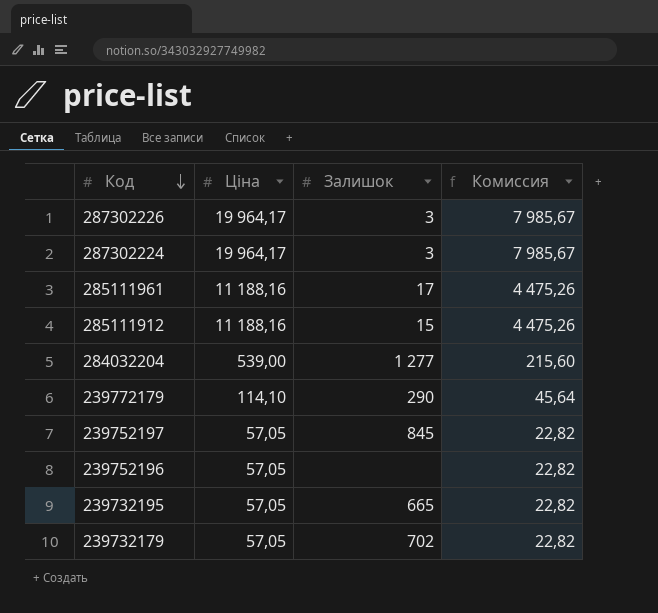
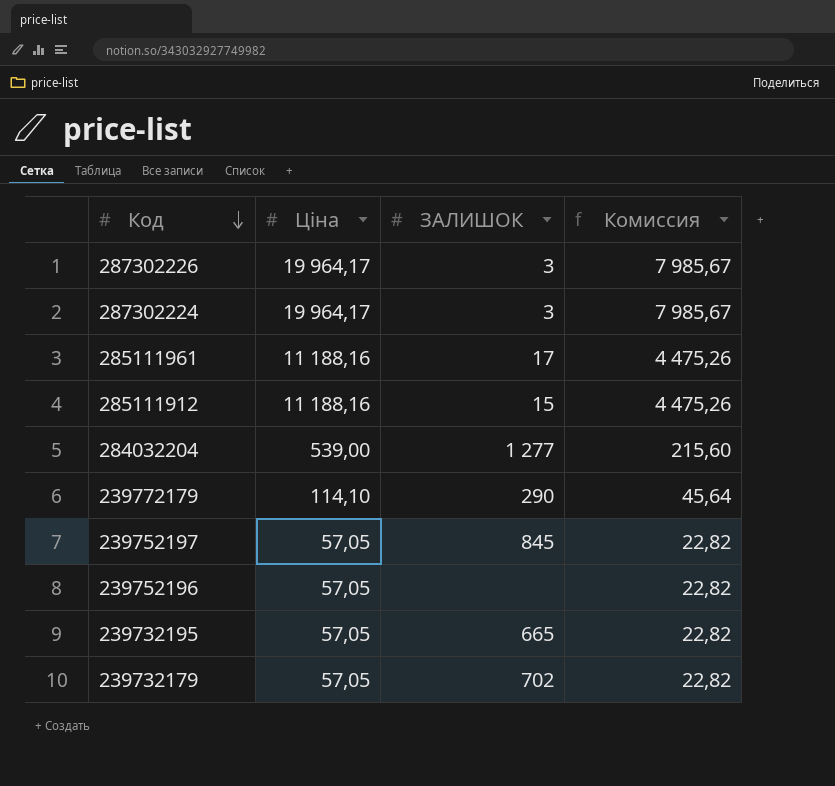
column name: Залишок -> ЗАЛИШОК

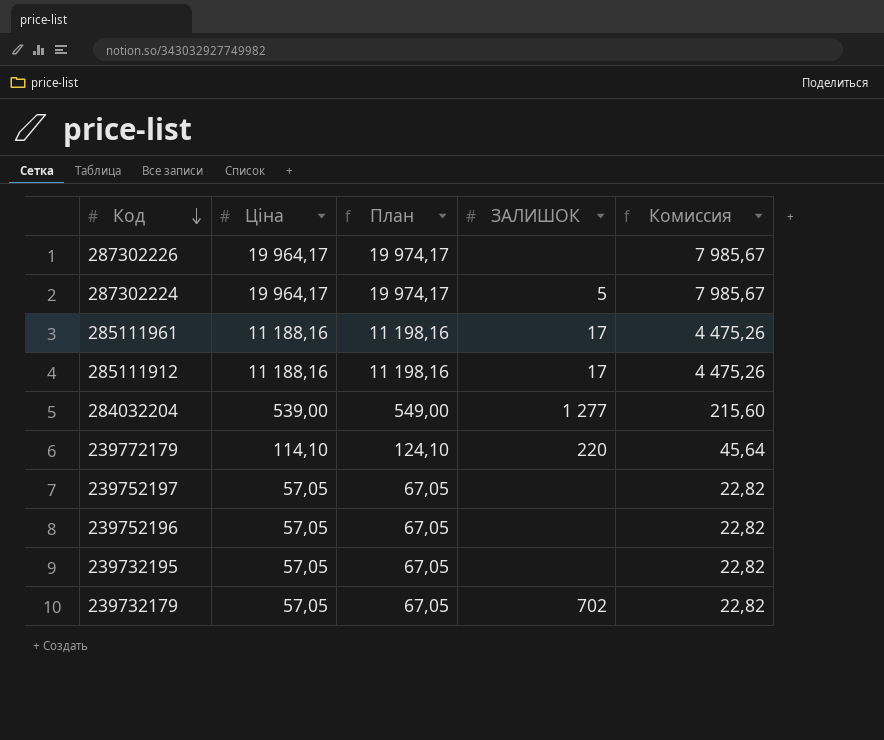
column План | formula: none -> [Ціна] + 10
287302226 | ЗАЛИШОК: 3 -> none
287302224 | ЗАЛИШОК: 3 -> 5
285111912 | ЗАЛИШОК: 15 -> 17
239772179 | ЗАЛИШОК: 290 -> 220
239752197 | ЗАЛИШОК: 845 -> none
239732195 | ЗАЛИШОК: 665 -> none

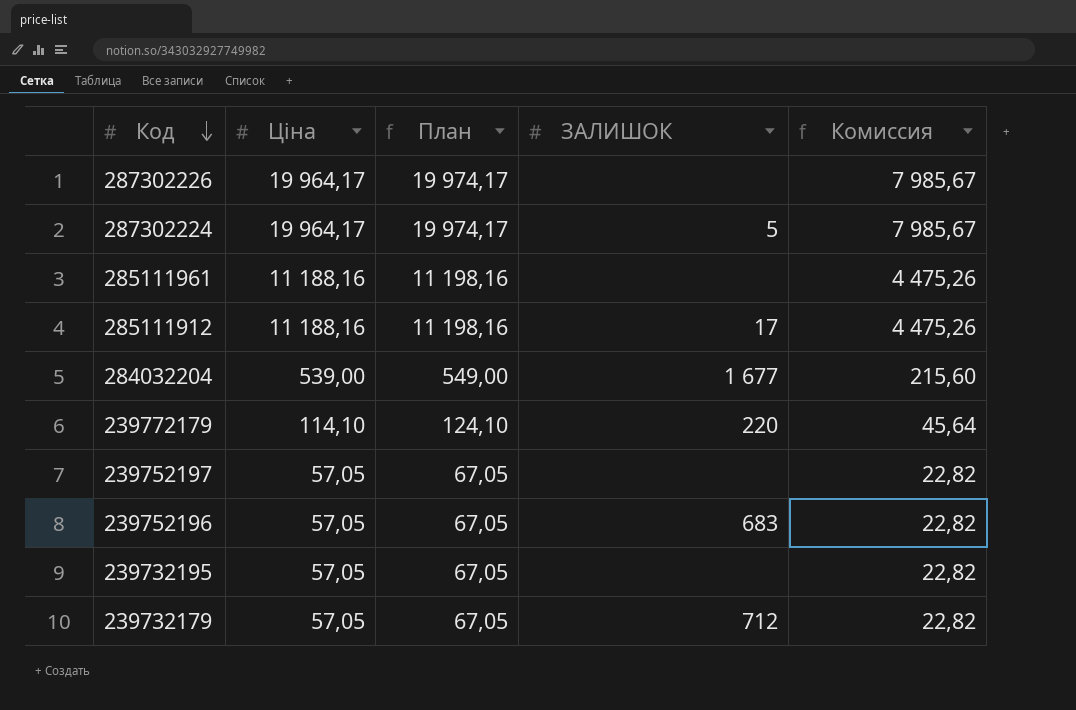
285111961 | ЗАЛИШОК: 17 -> none
284032204 | ЗАЛИШОК: 1 277 -> 1 677
239752196 | ЗАЛИШОК: none -> 683
239732179 | ЗАЛИШОК: 702 -> 712

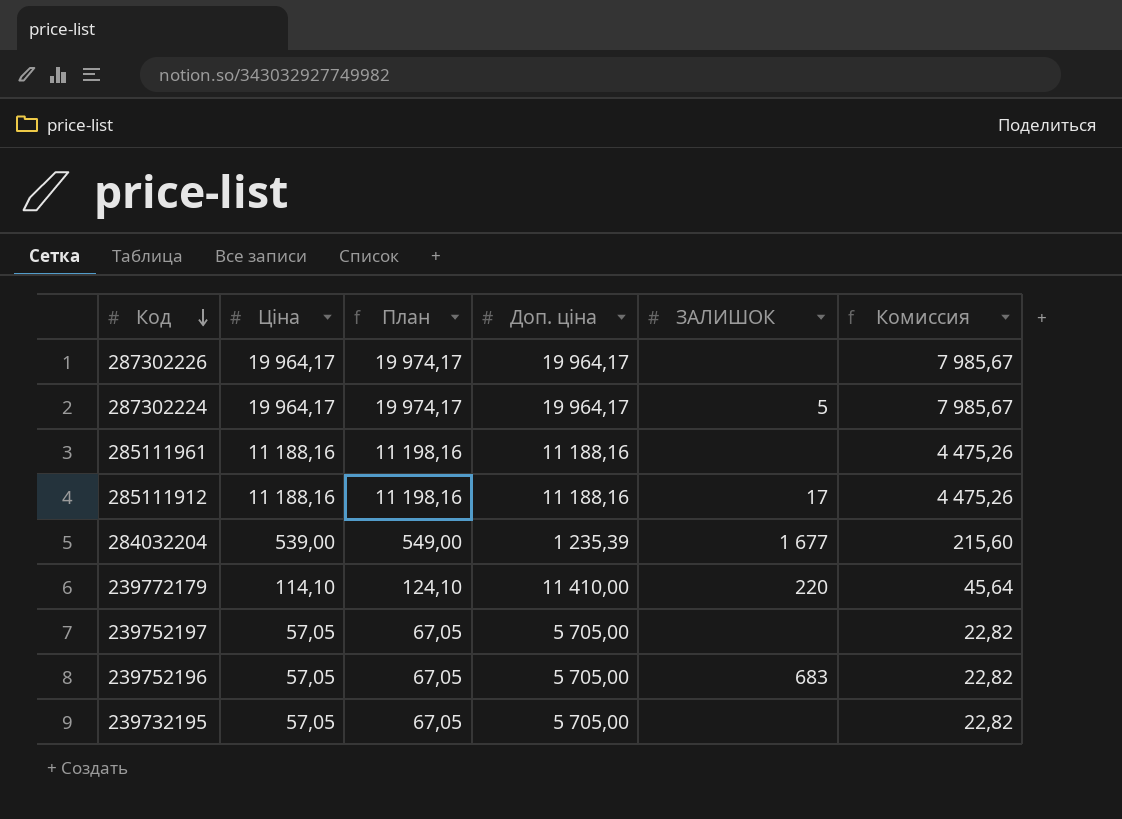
column Доп. ціна | position: none -> 4
row 239732179: 57,05 | 67,05 | 712 | 22,82 -> none

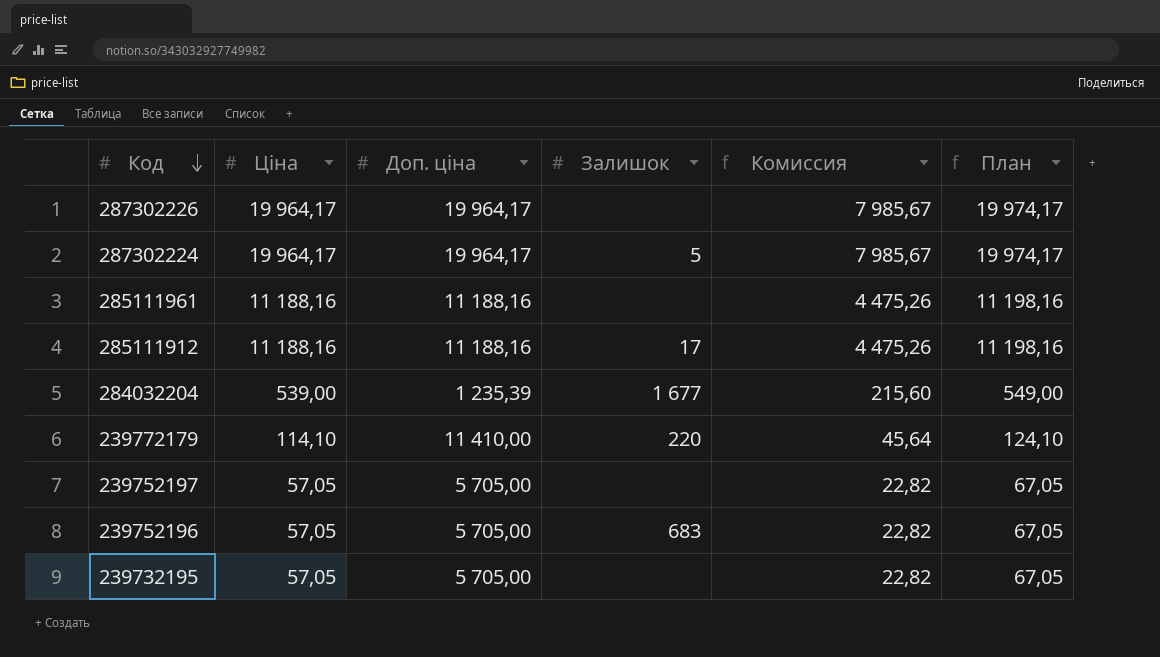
column name: ЗАЛИШОК -> Залишок
column План | position: 3 -> 6

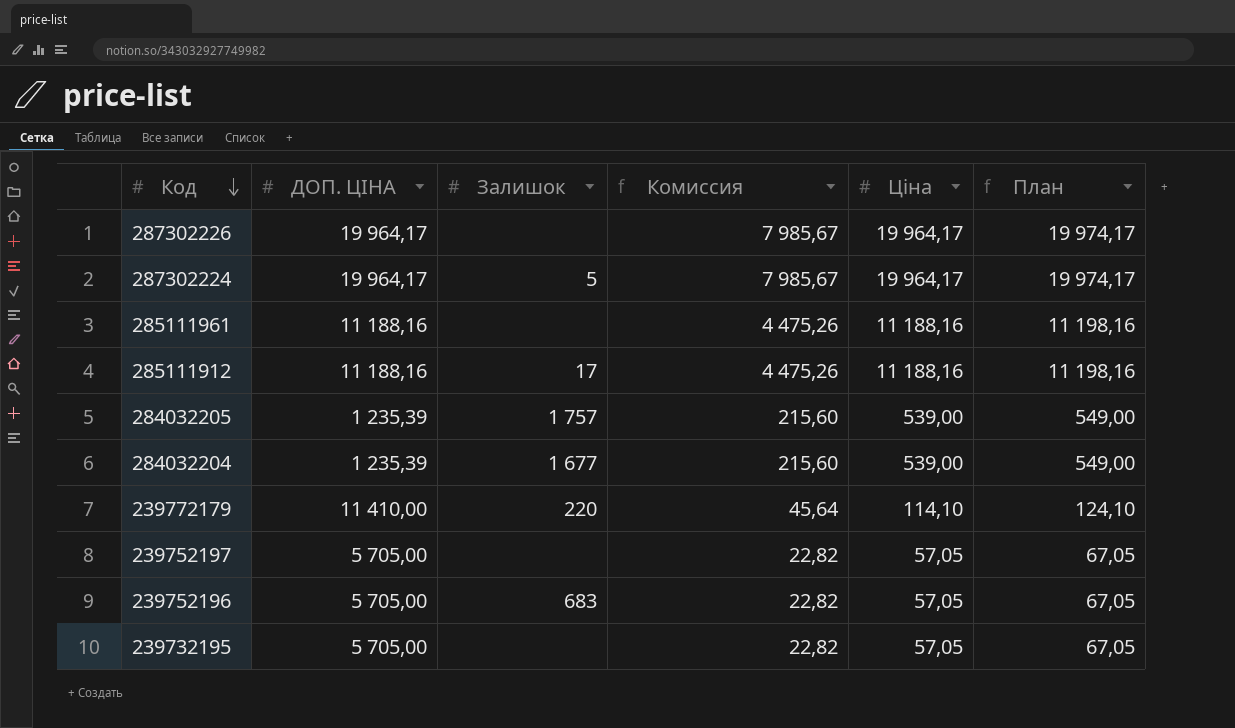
column name: Доп. ціна -> ДОП. ЦІНА
column Ціна | position: 2 -> 5
row 284032205: none -> 1 235,39 | 1 757 | 215,60 | 539,00 | 549,00

